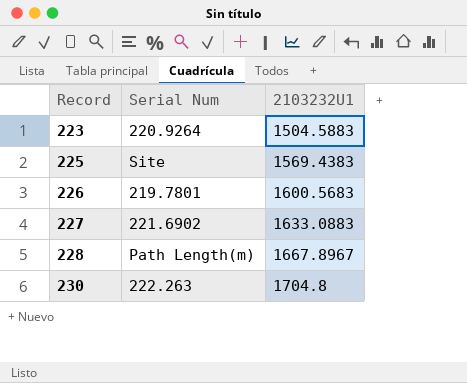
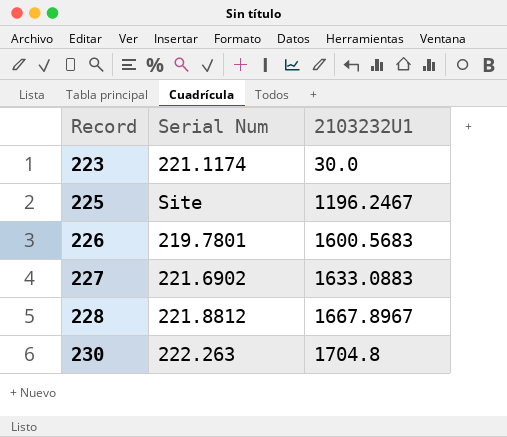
223 | Serial Num: 220.9264 -> 221.1174
223 | 2103232U1: 1504.5883 -> 30.0
225 | 2103232U1: 1569.4383 -> 1196.2467
228 | Serial Num: Path Length(m) -> 221.8812

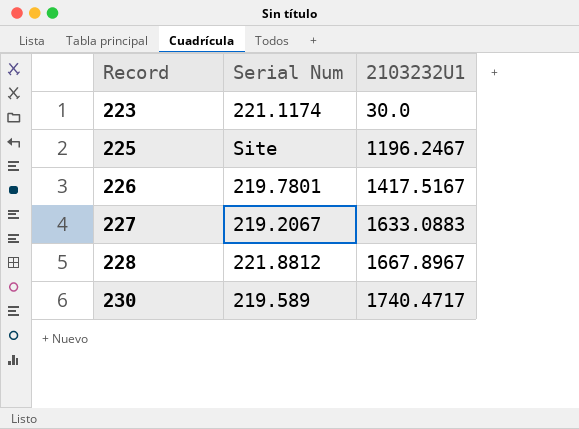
226 | 2103232U1: 1600.5683 -> 1417.5167
227 | Serial Num: 221.6902 -> 219.2067
230 | Serial Num: 222.263 -> 219.589
230 | 2103232U1: 1704.8 -> 1740.4717

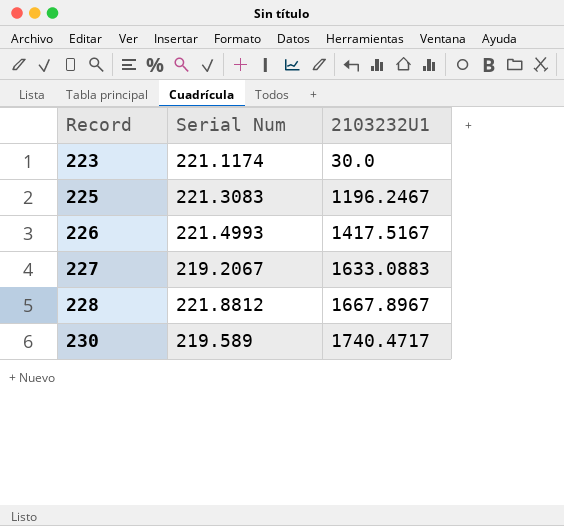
225 | Serial Num: Site -> 221.3083
226 | Serial Num: 219.7801 -> 221.4993

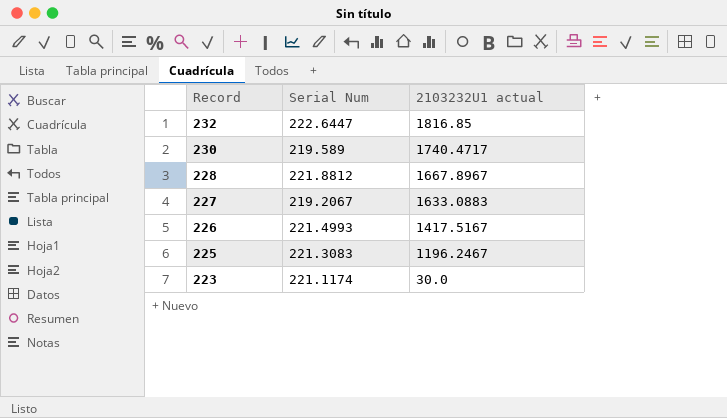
row order: Record ascending -> Record descending
column name: 2103232U1 -> 2103232U1 actual
row 232: none -> 222.6447 | 1816.85

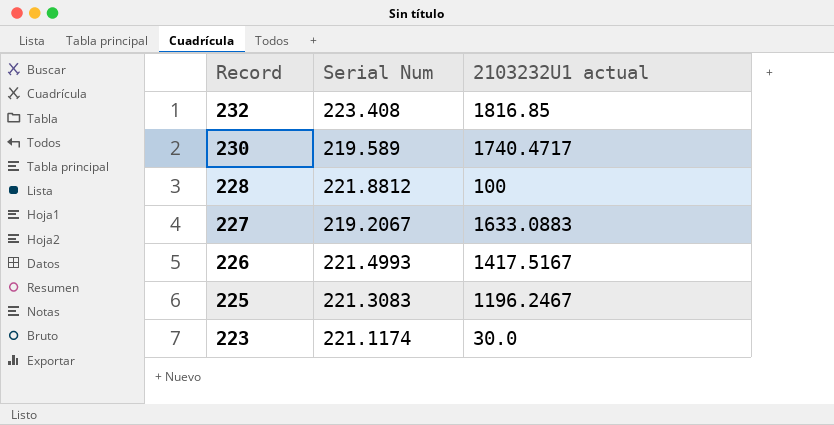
232 | Serial Num: 222.6447 -> 223.408
228 | 2103232U1 actual: 1667.8967 -> 100

